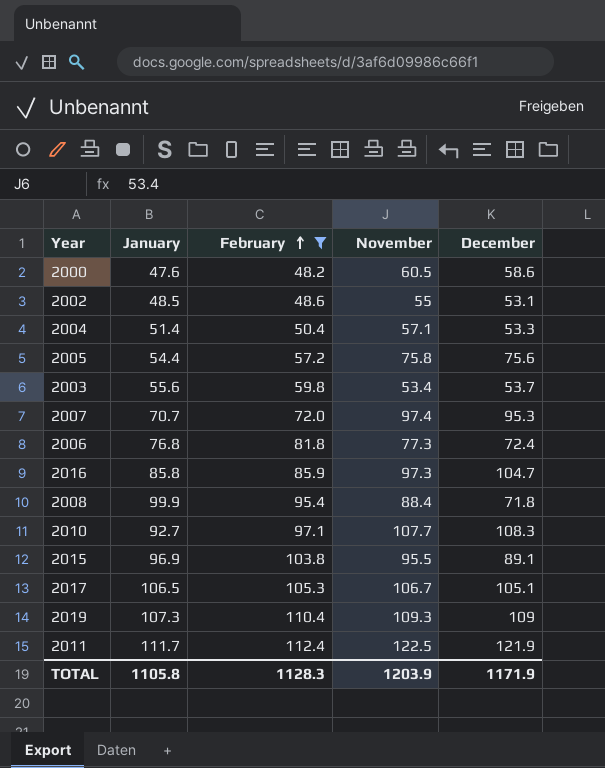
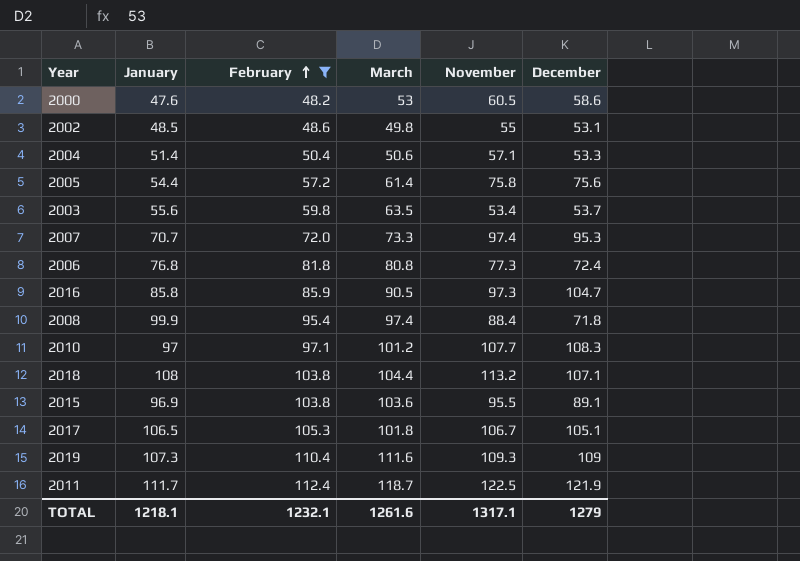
column March | position: none -> 4
2010 | January: 92.7 -> 97
row 2018: none -> 108 | 103.8 | 104.4 | 113.2 | 107.1
TOTAL | January: 1105.8 -> 1218.1
TOTAL | February: 1128.3 -> 1232.1
TOTAL | November: 1203.9 -> 1317.1
TOTAL | December: 1171.9 -> 1279

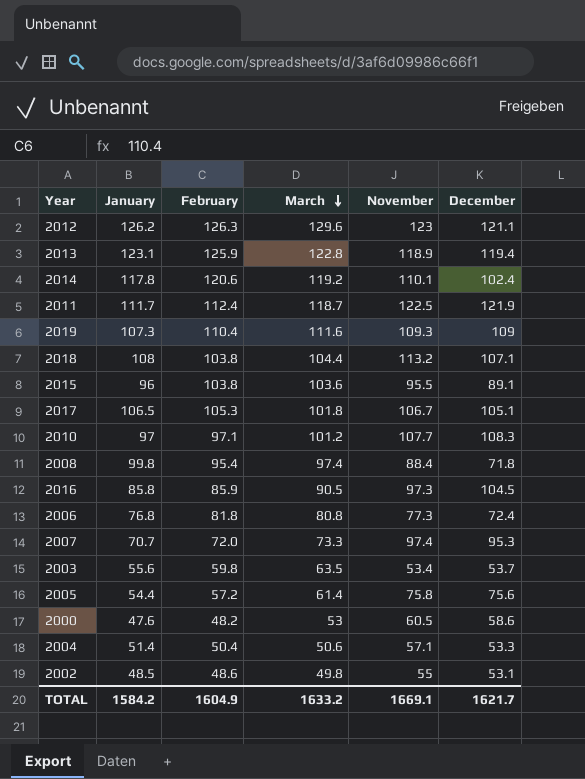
filter: February <= 112.4 -> none
row order: February ascending -> March descending
2015 | January: 96.9 -> 96
2008 | January: 99.9 -> 99.8
2016 | December: 104.7 -> 104.5
TOTAL | January: 1218.1 -> 1584.2
TOTAL | February: 1232.1 -> 1604.9
TOTAL | March: 1261.6 -> 1633.2
TOTAL | November: 1317.1 -> 1669.1
TOTAL | December: 1279 -> 1621.7

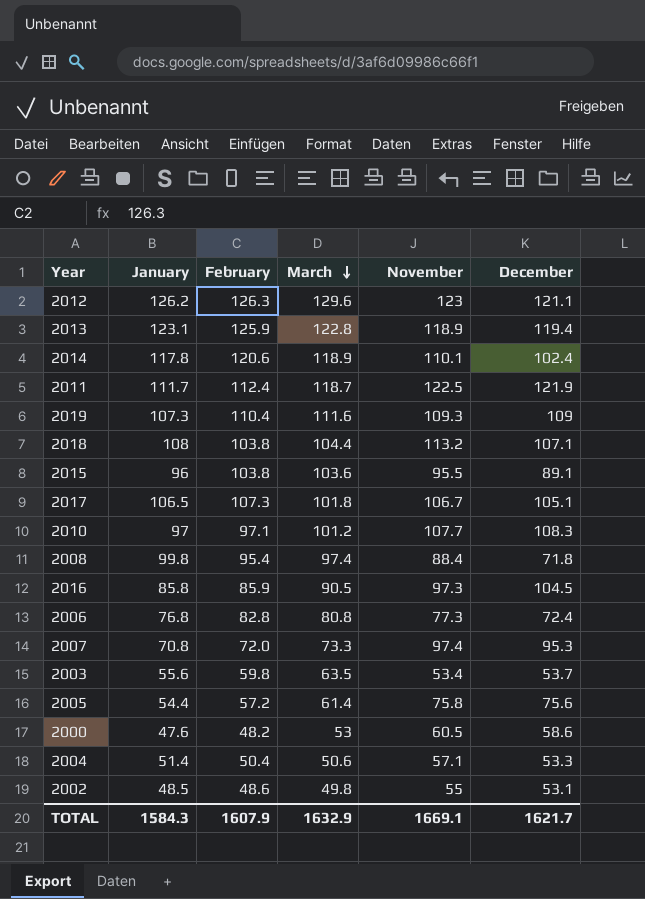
2014 | March: 119.2 -> 118.9
2017 | February: 105.3 -> 107.3
2006 | February: 81.8 -> 82.8
2007 | January: 70.7 -> 70.8
TOTAL | January: 1584.2 -> 1584.3
TOTAL | February: 1604.9 -> 1607.9
TOTAL | March: 1633.2 -> 1632.9

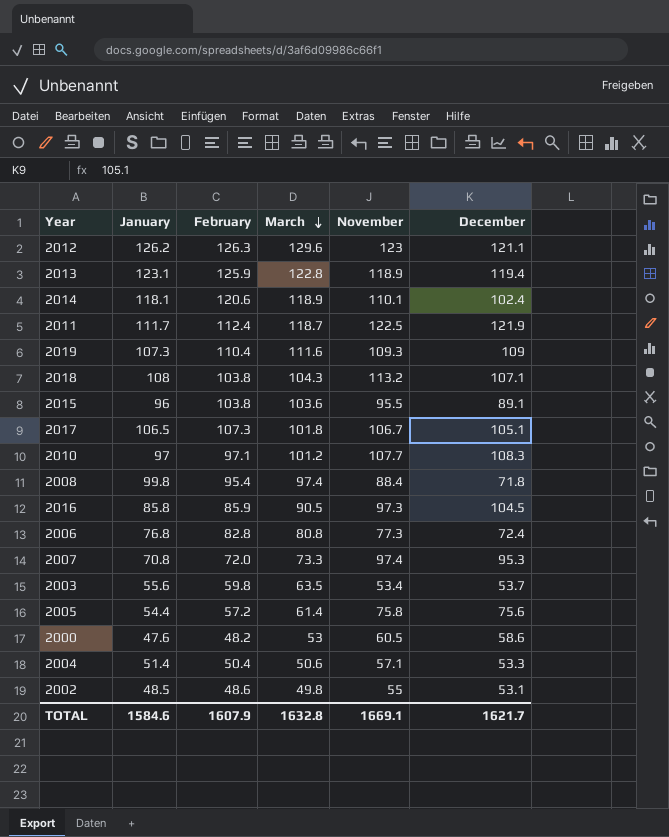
2014 | January: 117.8 -> 118.1
2018 | March: 104.4 -> 104.3
TOTAL | January: 1584.3 -> 1584.6
TOTAL | March: 1632.9 -> 1632.8

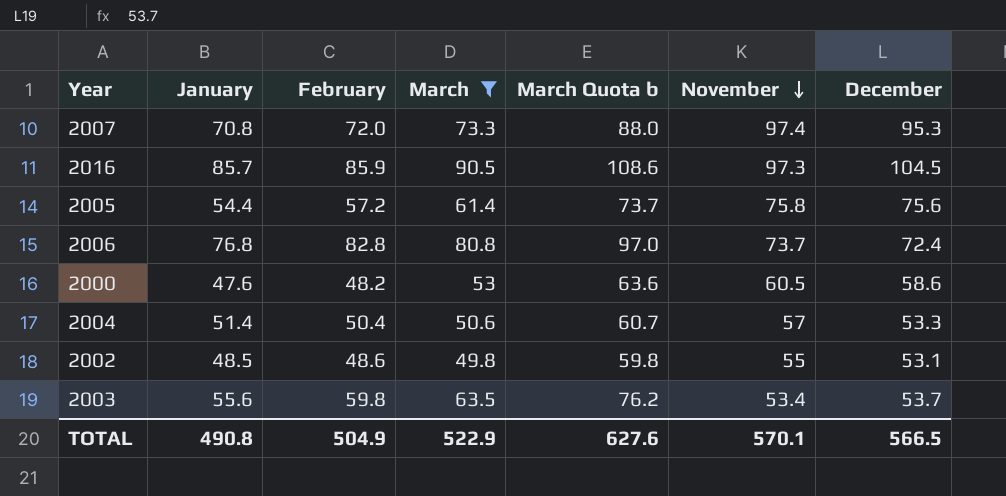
filter: none -> March <= 90.5
row order: March descending -> November descending
column March Quota b | formula: none -> [March] * 1.2
2016 | January: 85.8 -> 85.7
2006 | November: 77.3 -> 73.7
2004 | November: 57.1 -> 57
TOTAL | January: 1584.6 -> 490.8
TOTAL | February: 1607.9 -> 504.9
TOTAL | March: 1632.8 -> 522.9
TOTAL | November: 1669.1 -> 570.1
TOTAL | December: 1621.7 -> 566.5

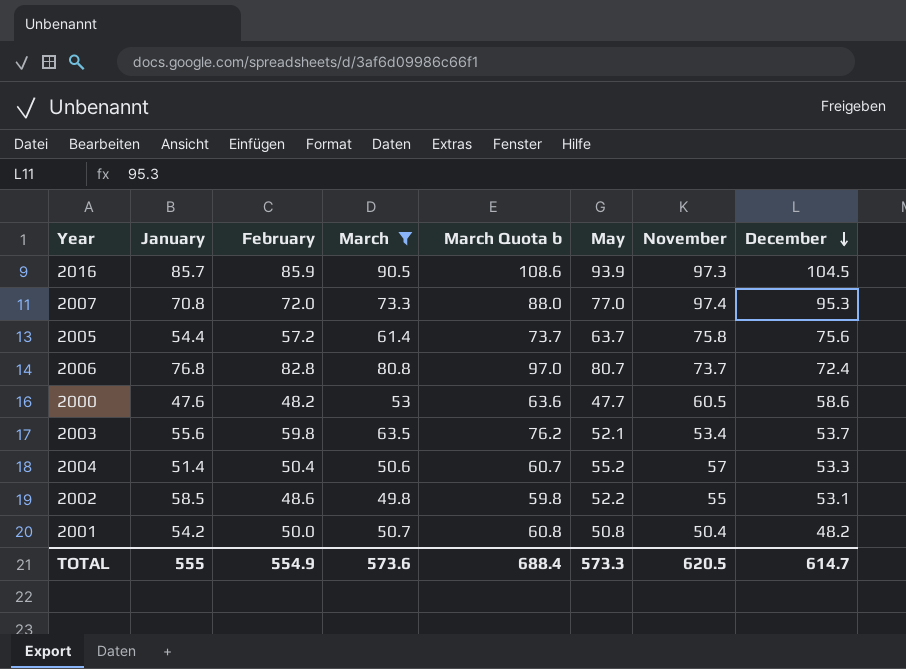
row order: November descending -> December descending
column May | position: none -> 6
2002 | January: 48.5 -> 58.5
row 2001: none -> 54.2 | 50.0 | 50.7 | 60.8 | 50.8 | 50.4 | 48.2
TOTAL | January: 490.8 -> 555
TOTAL | February: 504.9 -> 554.9
TOTAL | March: 522.9 -> 573.6
TOTAL | March Quota b: 627.6 -> 688.4
TOTAL | November: 570.1 -> 620.5
TOTAL | December: 566.5 -> 614.7

